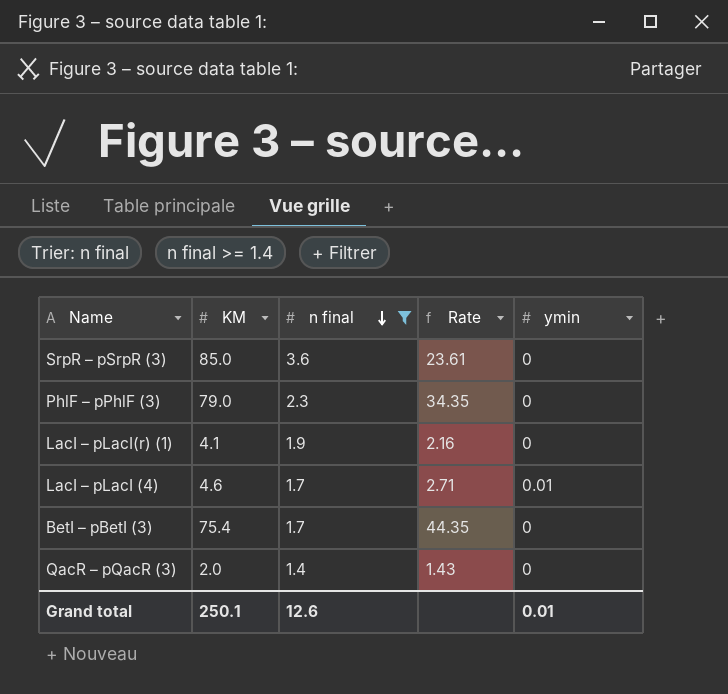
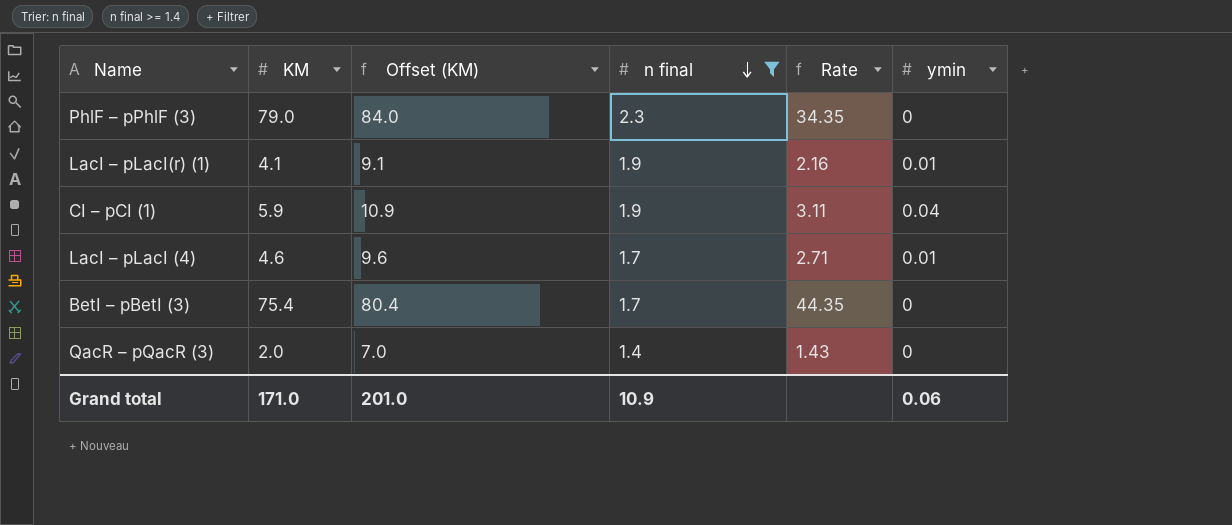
column Offset (KM) | formula: none -> [KM] + 5
row SrpR – pSrpR (3): 85.0 | 3.6 | 23.61 | 0 -> none
LacI – pLacI(r) (1) | ymin: 0 -> 0.01
row CI – pCI (1): none -> 5.9 | 10.9 | 1.9 | 3.11 | 0.04
Grand total | KM: 250.1 -> 171.0
Grand total | n final: 12.6 -> 10.9
Grand total | ymin: 0.01 -> 0.06

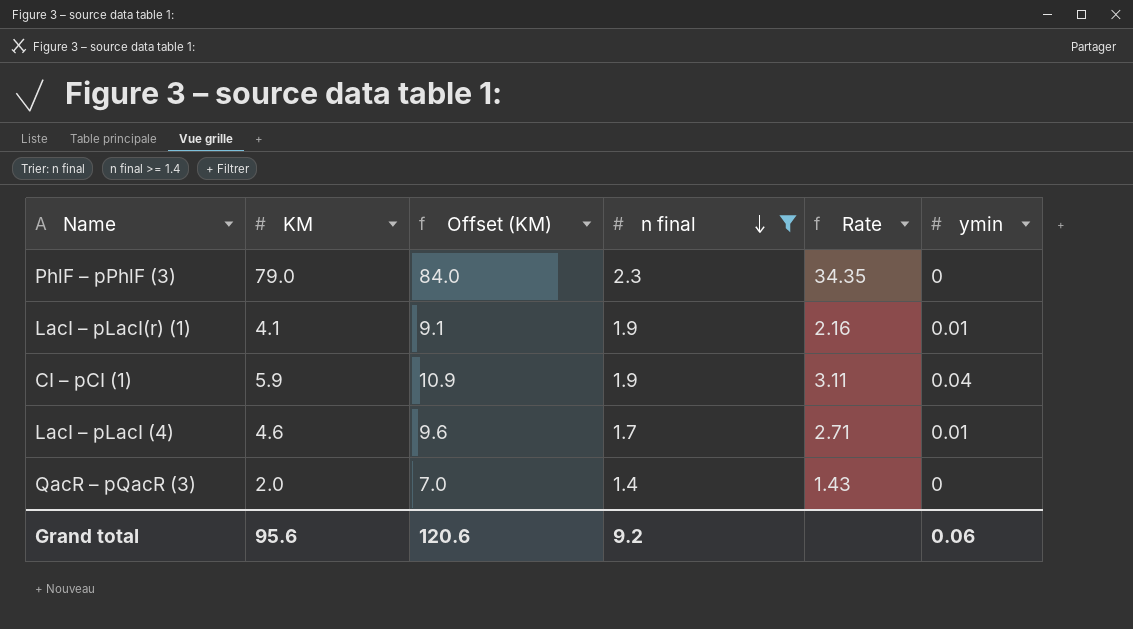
row BetI – pBetI (3): 75.4 | 80.4 | 1.7 | 44.35 | 0 -> none
Grand total | KM: 171.0 -> 95.6
Grand total | Offset (KM): 201.0 -> 120.6
Grand total | n final: 10.9 -> 9.2

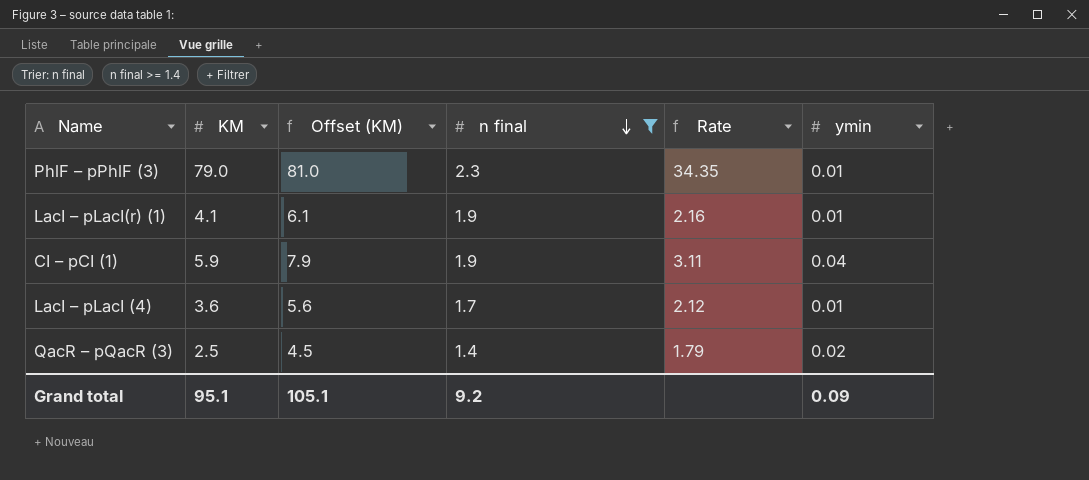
column Offset (KM) | formula: [KM] + 5 -> [KM] + 2
PhlF – pPhlF (3) | ymin: 0 -> 0.01
LacI – pLacI (4) | KM: 4.6 -> 3.6
LacI – pLacI (4) | Rate: 2.71 -> 2.12
QacR – pQacR (3) | KM: 2.0 -> 2.5
QacR – pQacR (3) | Rate: 1.43 -> 1.79
QacR – pQacR (3) | ymin: 0 -> 0.02
Grand total | KM: 95.6 -> 95.1
Grand total | Offset (KM): 120.6 -> 105.1
Grand total | ymin: 0.06 -> 0.09

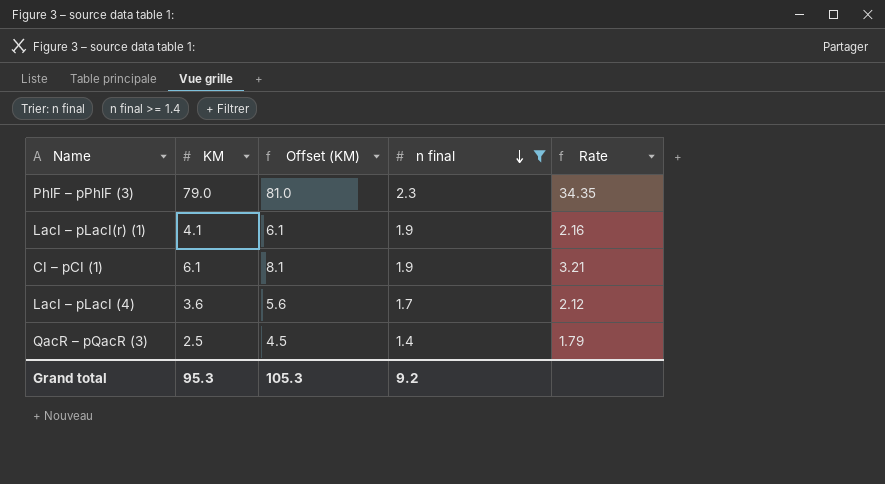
column ymin | position: 6 -> none
CI – pCI (1) | KM: 5.9 -> 6.1
CI – pCI (1) | Offset (KM): 7.9 -> 8.1
CI – pCI (1) | Rate: 3.11 -> 3.21
Grand total | KM: 95.1 -> 95.3
Grand total | Offset (KM): 105.1 -> 105.3

